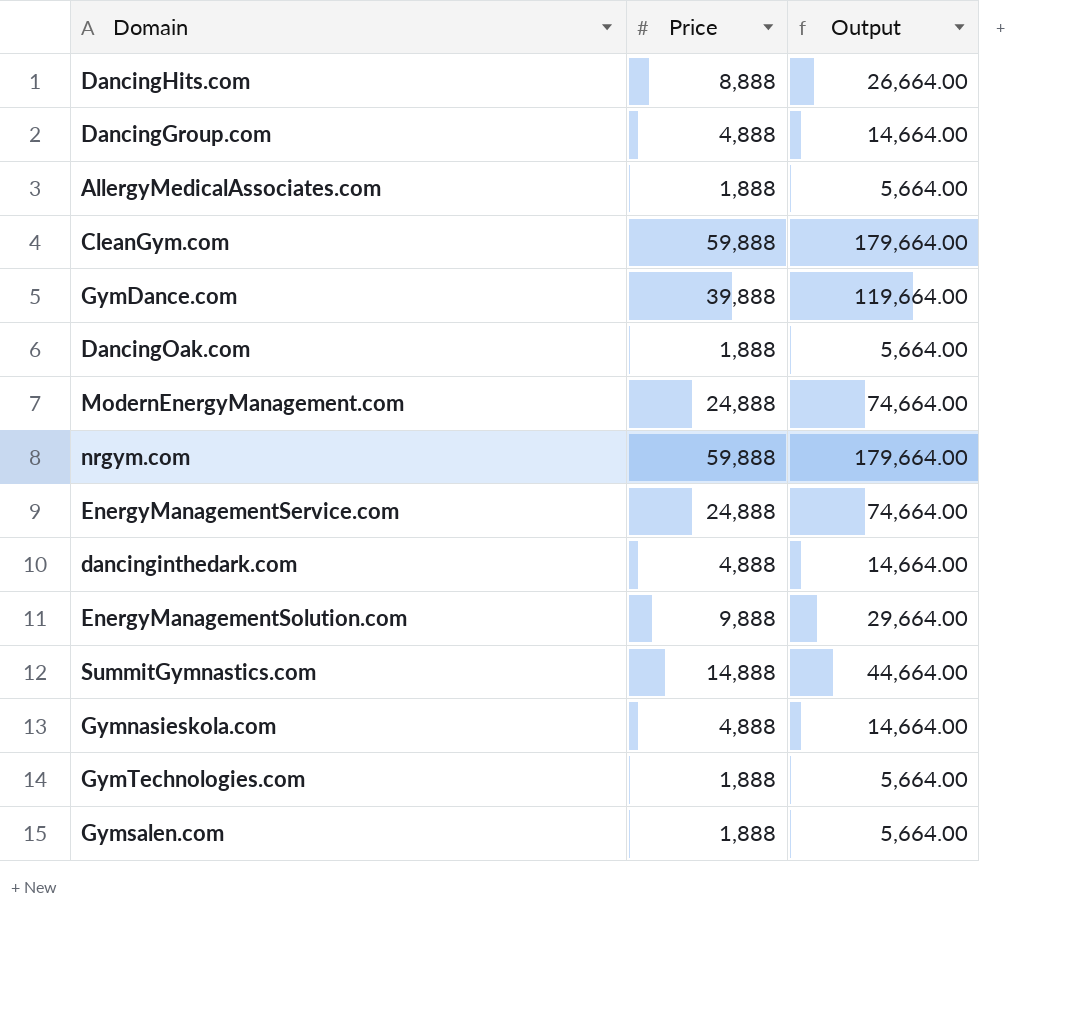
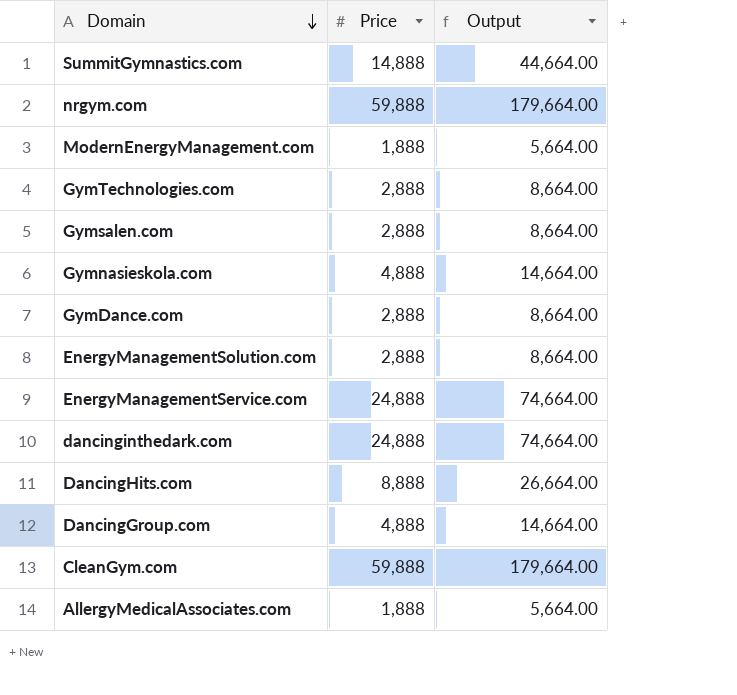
row order: none -> Domain descending
row DancingOak.com: 1,888 | 5,664.00 -> none
ModernEnergyManagement.com | Price: 24,888 -> 1,888
ModernEnergyManagement.com | Output: 74,664.00 -> 5,664.00
GymTechnologies.com | Price: 1,888 -> 2,888
GymTechnologies.com | Output: 5,664.00 -> 8,664.00
Gymsalen.com | Price: 1,888 -> 2,888
Gymsalen.com | Output: 5,664.00 -> 8,664.00
GymDance.com | Price: 39,888 -> 2,888
GymDance.com | Output: 119,664.00 -> 8,664.00
EnergyManagementSolution.com | Price: 9,888 -> 2,888
EnergyManagementSolution.com | Output: 29,664.00 -> 8,664.00
dancinginthedark.com | Price: 4,888 -> 24,888
dancinginthedark.com | Output: 14,664.00 -> 74,664.00

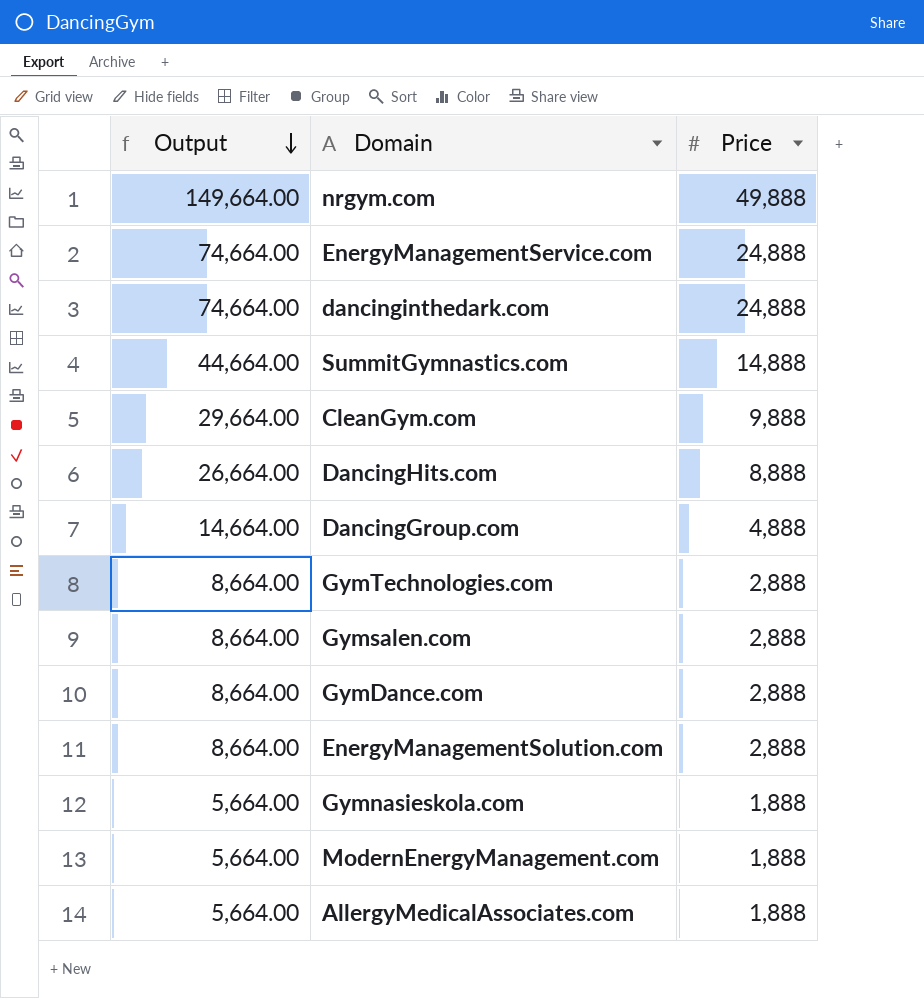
row order: Domain descending -> Output descending
column Output | position: 3 -> 1
nrgym.com | Output: 179,664.00 -> 149,664.00
nrgym.com | Price: 59,888 -> 49,888
CleanGym.com | Output: 179,664.00 -> 29,664.00
CleanGym.com | Price: 59,888 -> 9,888
Gymnasieskola.com | Output: 14,664.00 -> 5,664.00
Gymnasieskola.com | Price: 4,888 -> 1,888

